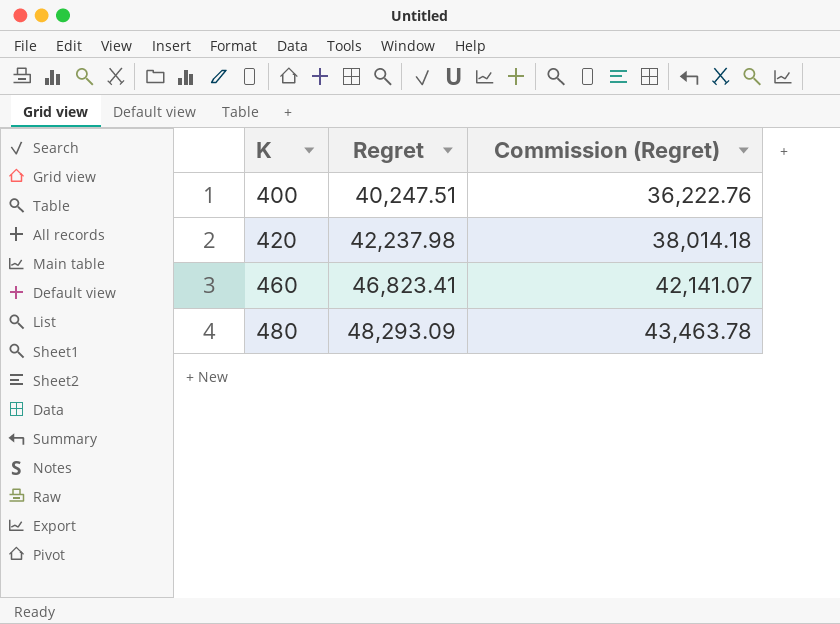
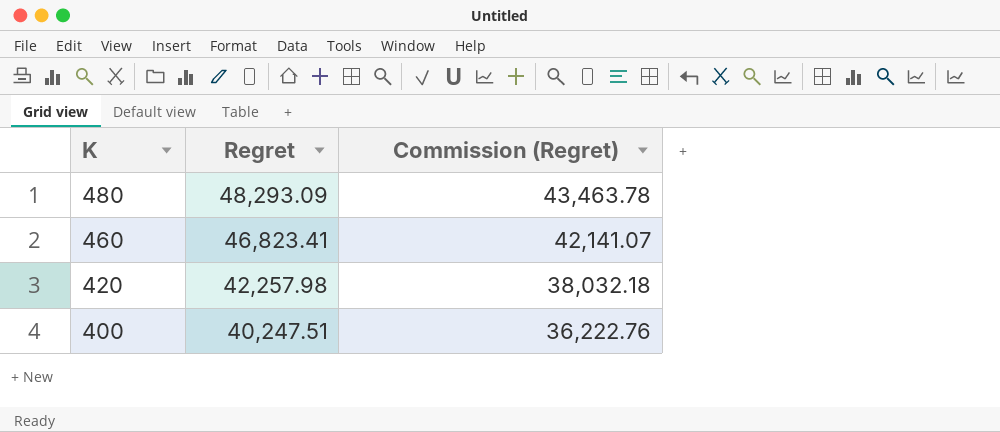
row order: K ascending -> K descending
420 | Regret: 42,237.98 -> 42,257.98
420 | Commission (Regret): 38,014.18 -> 38,032.18

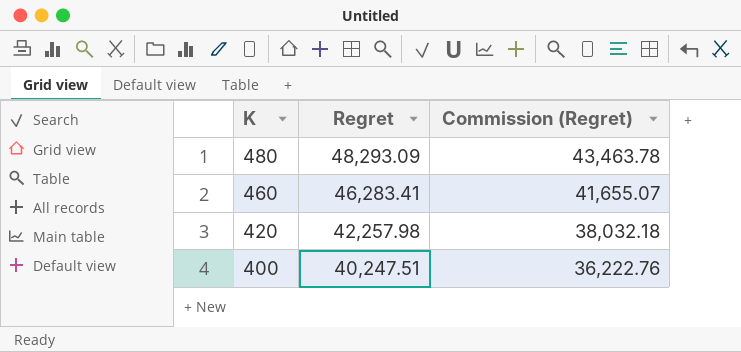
460 | Regret: 46,823.41 -> 46,283.41
460 | Commission (Regret): 42,141.07 -> 41,655.07

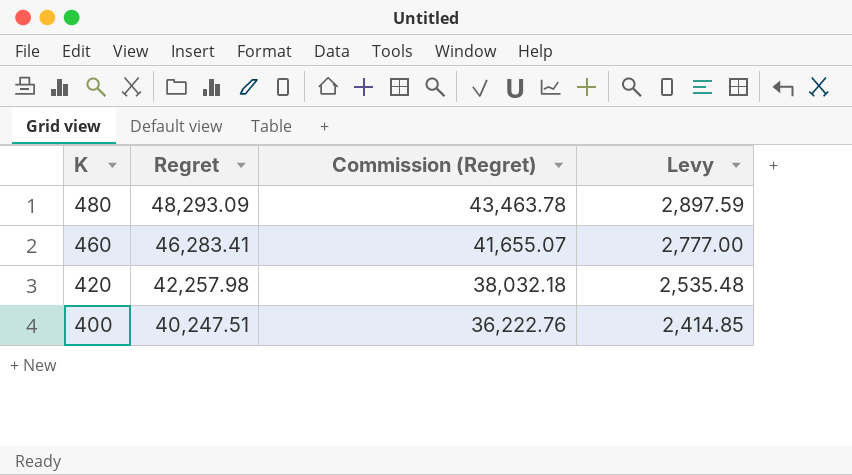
column Levy | formula: none -> [Regret] * 0.06

